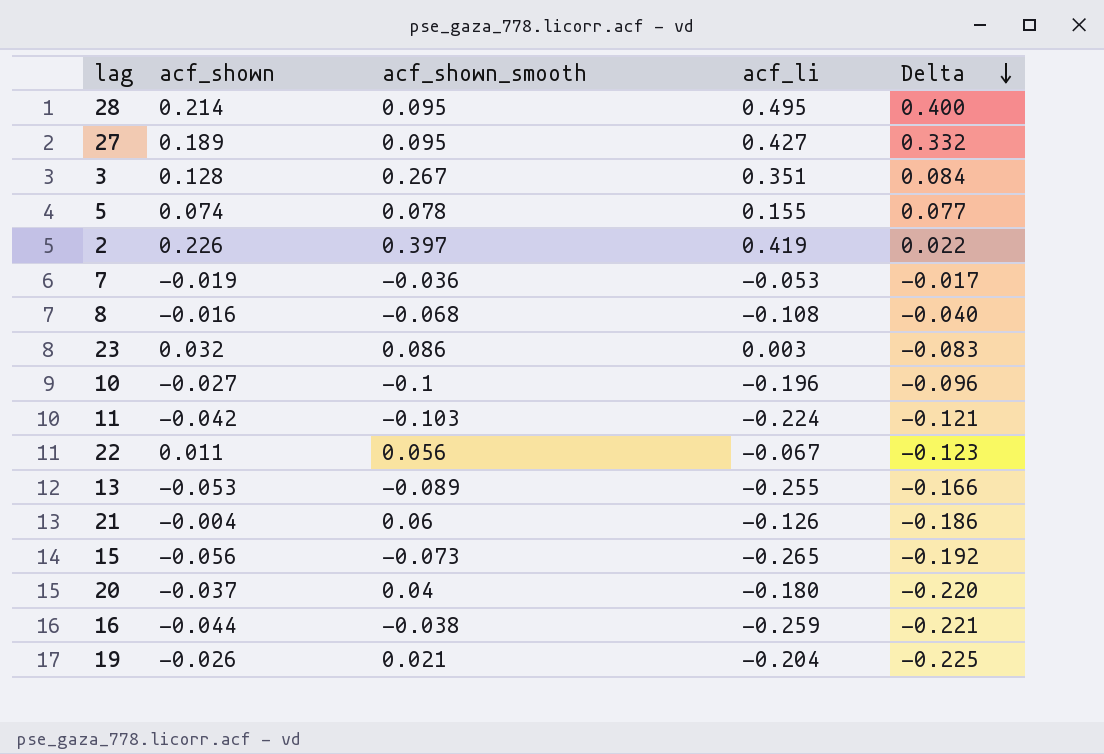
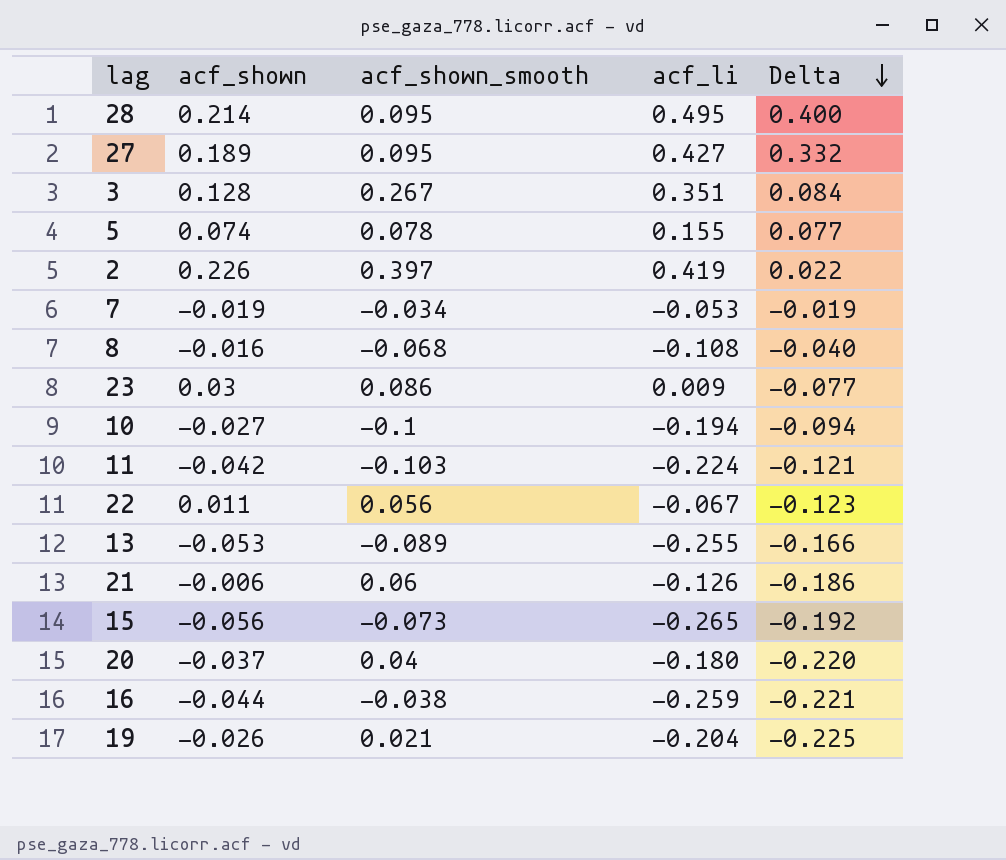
7 | acf_shown_smooth: -0.036 -> -0.034
7 | Delta: -0.017 -> -0.019
23 | acf_shown: 0.032 -> 0.03
23 | acf_li: 0.003 -> 0.009
23 | Delta: -0.083 -> -0.077
10 | acf_li: -0.196 -> -0.194
10 | Delta: -0.096 -> -0.094
21 | acf_shown: -0.004 -> -0.006

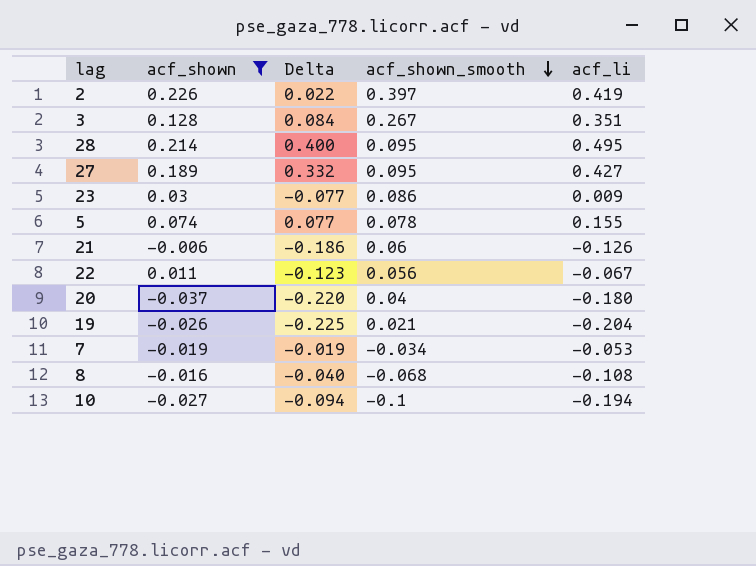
filter: none -> acf_shown >= -0.037
row order: Delta descending -> acf_shown_smooth descending
column Delta | position: 5 -> 3

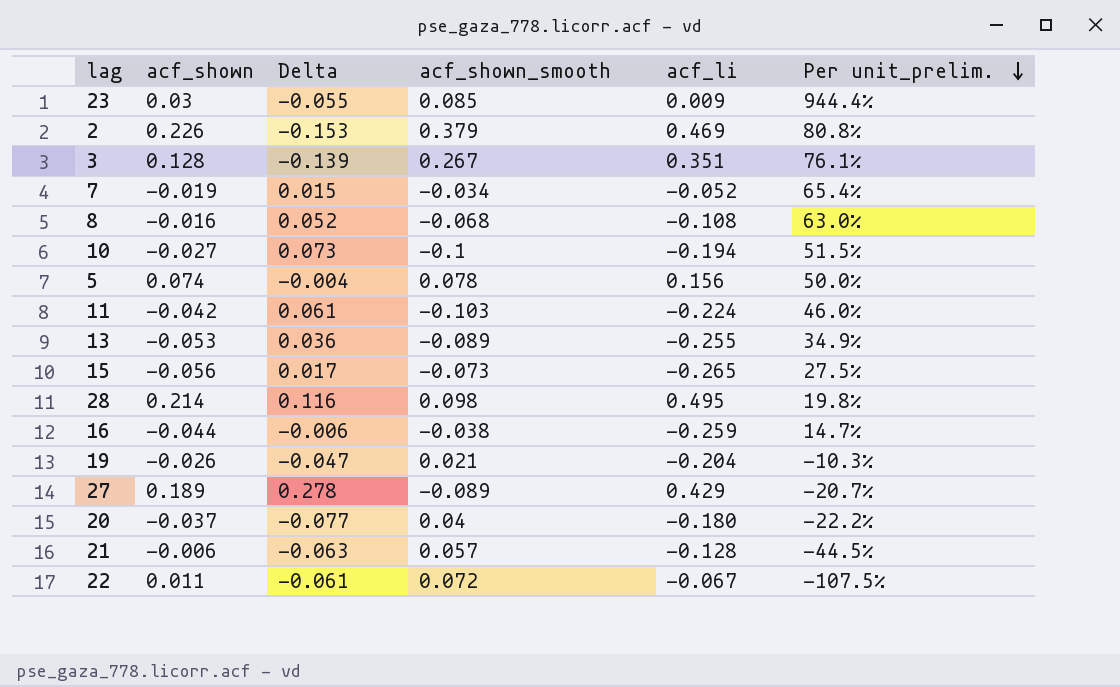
filter: acf_shown >= -0.037 -> none
row order: acf_shown_smooth descending -> Per unit_prelim. descending
column Delta | formula: [acf_li] - [acf_shown_smooth] -> [acf_shown] - [acf_shown_smooth]
column Per unit_prelim. | formula: none -> [acf_shown_smooth] / [acf_li]
23 | acf_shown_smooth: 0.086 -> 0.085
2 | acf_shown_smooth: 0.397 -> 0.379
2 | acf_li: 0.419 -> 0.469
7 | acf_li: -0.053 -> -0.052
5 | acf_li: 0.155 -> 0.156
28 | acf_shown_smooth: 0.095 -> 0.098
27 | acf_shown_smooth: 0.095 -> -0.089
27 | acf_li: 0.427 -> 0.429
21 | acf_shown_smooth: 0.06 -> 0.057
21 | acf_li: -0.126 -> -0.128
22 | acf_shown_smooth: 0.056 -> 0.072

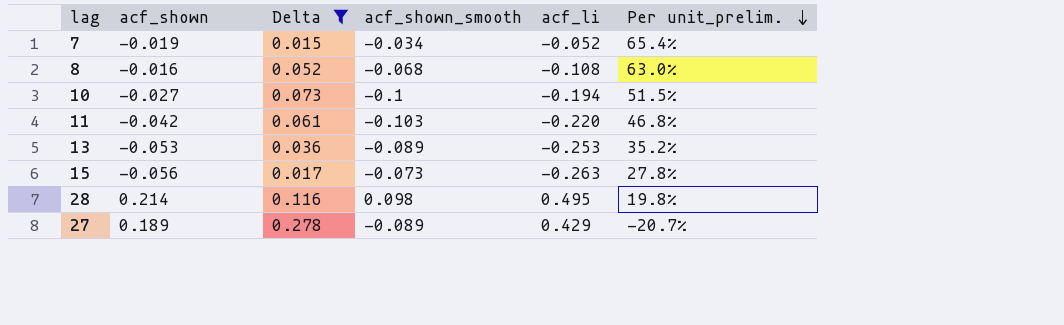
filter: none -> Delta >= 0.015
11 | acf_li: -0.224 -> -0.220
11 | Per unit_prelim.: 46.0% -> 46.8%
13 | acf_li: -0.255 -> -0.253
13 | Per unit_prelim.: 34.9% -> 35.2%
15 | acf_li: -0.265 -> -0.263
15 | Per unit_prelim.: 27.5% -> 27.8%

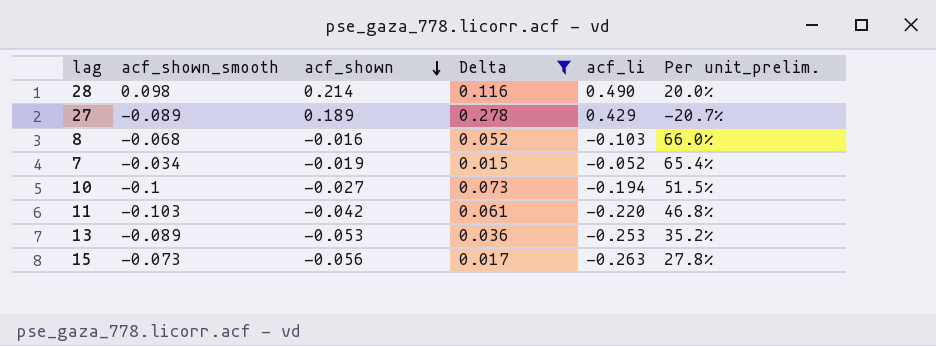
row order: Per unit_prelim. descending -> acf_shown descending
column acf_shown_smooth | position: 4 -> 2
28 | acf_li: 0.495 -> 0.490
28 | Per unit_prelim.: 19.8% -> 20.0%
8 | acf_li: -0.108 -> -0.103
8 | Per unit_prelim.: 63.0% -> 66.0%

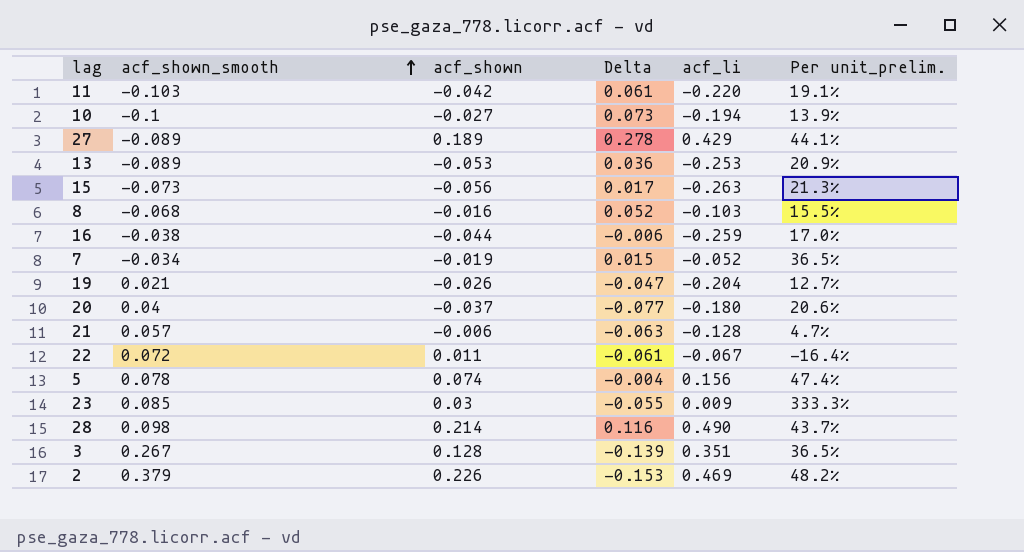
filter: Delta >= 0.015 -> none
row order: acf_shown descending -> acf_shown_smooth ascending
column Per unit_prelim. | formula: [acf_shown_smooth] / [acf_li] -> [acf_shown] / [acf_li]

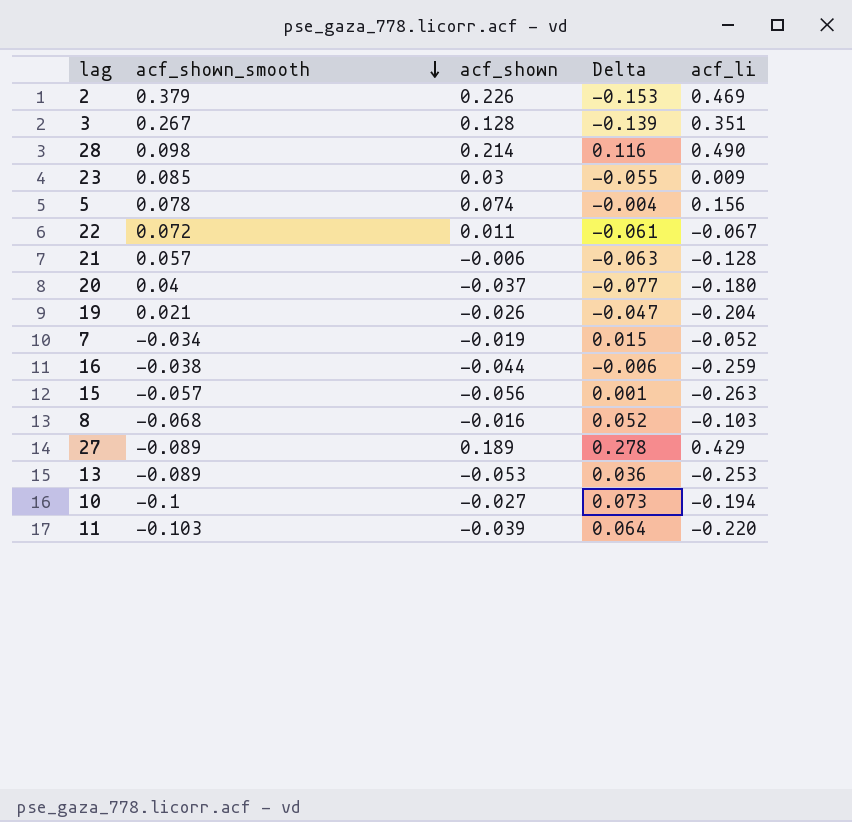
row order: acf_shown_smooth ascending -> acf_shown_smooth descending
column Per unit_prelim. | formula: [acf_shown] / [acf_li] -> none
15 | acf_shown_smooth: -0.073 -> -0.057
15 | Delta: 0.017 -> 0.001
11 | acf_shown: -0.042 -> -0.039
11 | Delta: 0.061 -> 0.064

